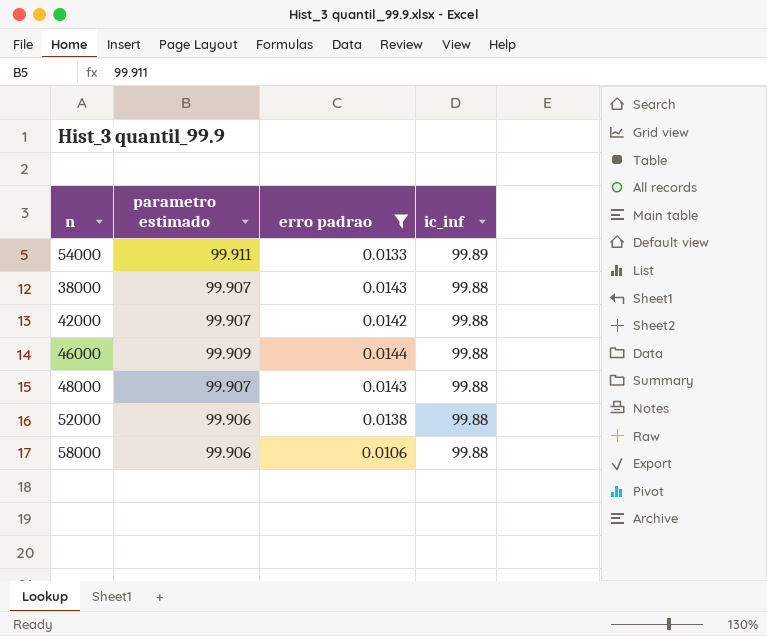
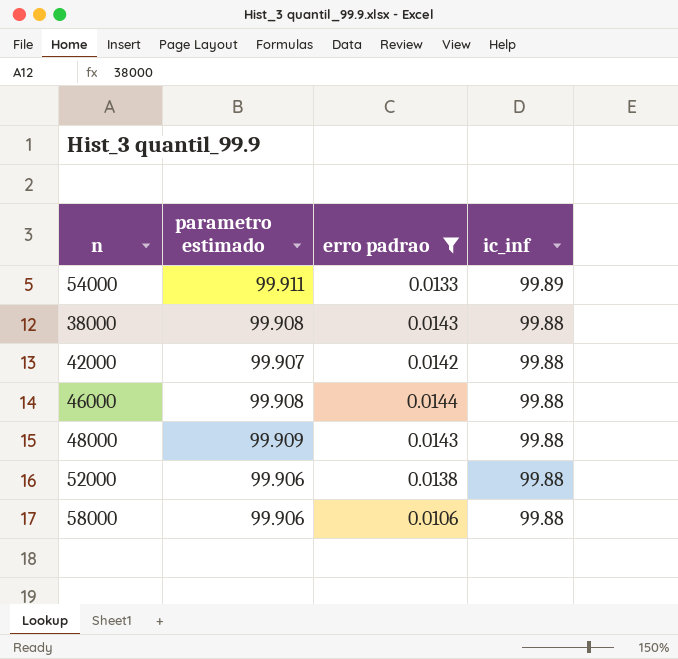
38000 | parametro estimado: 99.907 -> 99.908
46000 | parametro estimado: 99.909 -> 99.908
48000 | parametro estimado: 99.907 -> 99.909

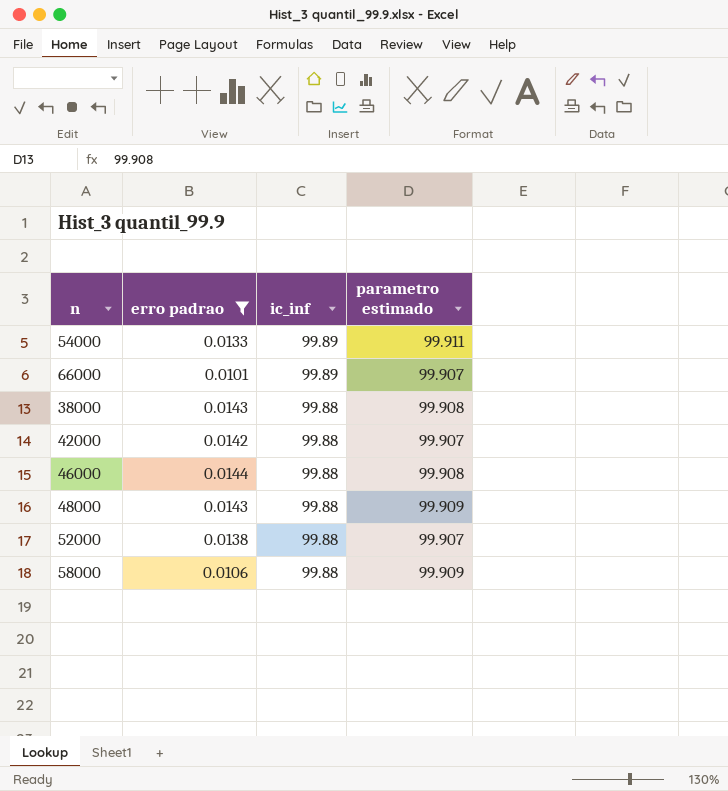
column parametro estimado | position: 2 -> 4
row 66000: none -> 0.0101 | 99.89 | 99.907
52000 | parametro estimado: 99.906 -> 99.907
58000 | parametro estimado: 99.906 -> 99.909

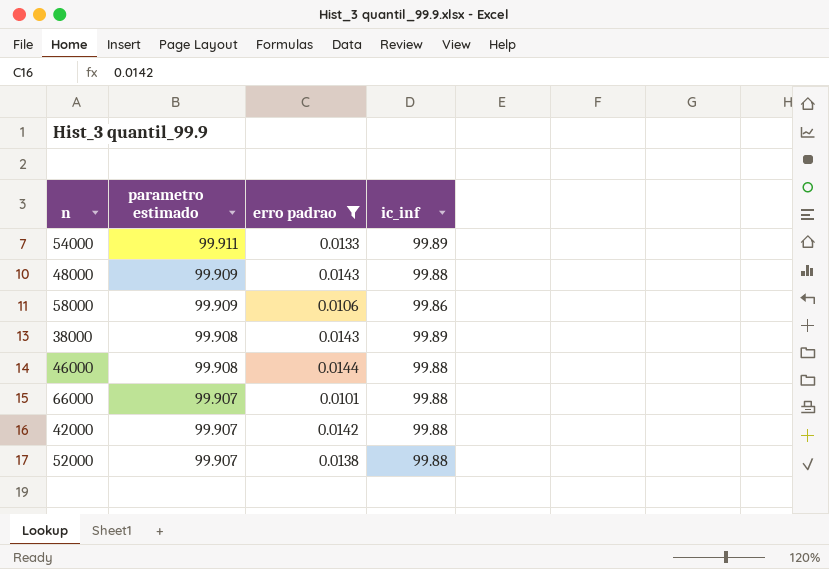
row order: ic_inf descending -> parametro estimado descending
column parametro estimado | position: 4 -> 2
58000 | ic_inf: 99.88 -> 99.86
38000 | ic_inf: 99.88 -> 99.89
66000 | ic_inf: 99.89 -> 99.88

